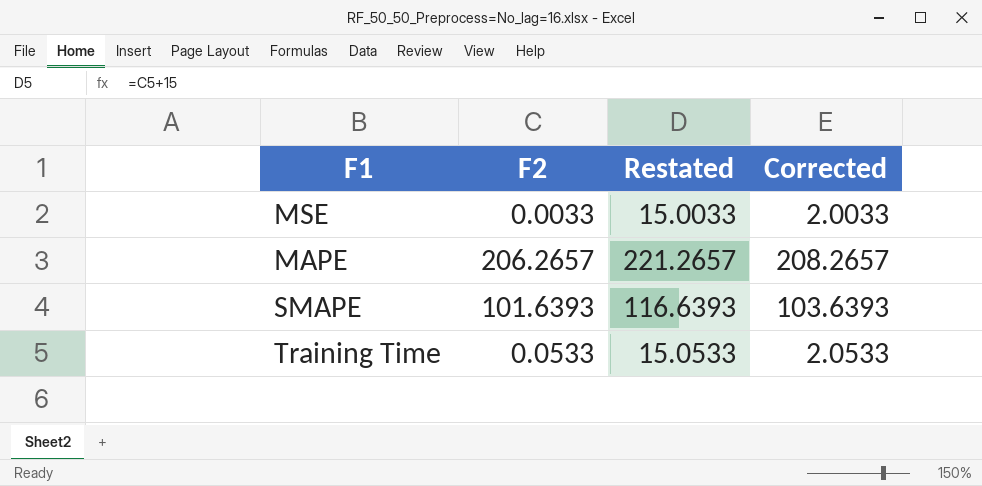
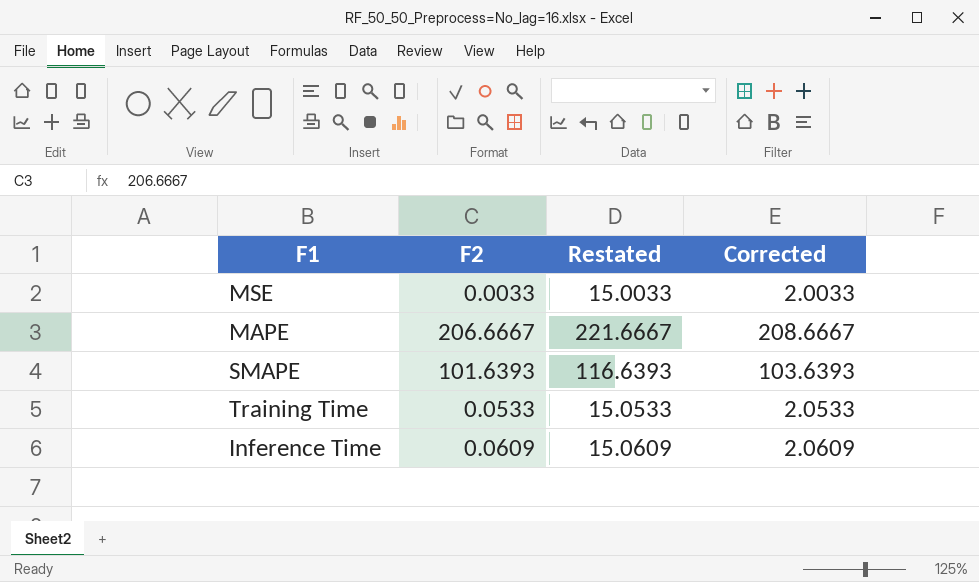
MAPE | F2: 206.2657 -> 206.6667
MAPE | Restated: 221.2657 -> 221.6667
MAPE | Corrected: 208.2657 -> 208.6667
row Inference Time: none -> 0.0609 | 15.0609 | 2.0609

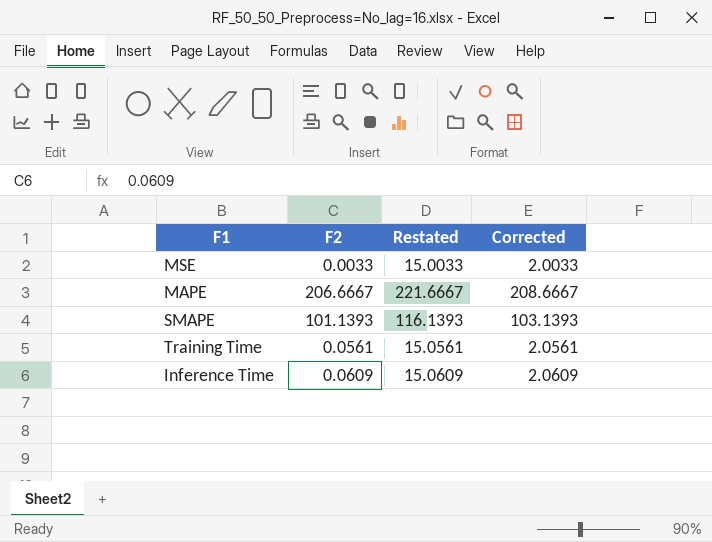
SMAPE | F2: 101.6393 -> 101.1393
SMAPE | Restated: 116.6393 -> 116.1393
SMAPE | Corrected: 103.6393 -> 103.1393
Training Time | F2: 0.0533 -> 0.0561
Training Time | Restated: 15.0533 -> 15.0561
Training Time | Corrected: 2.0533 -> 2.0561

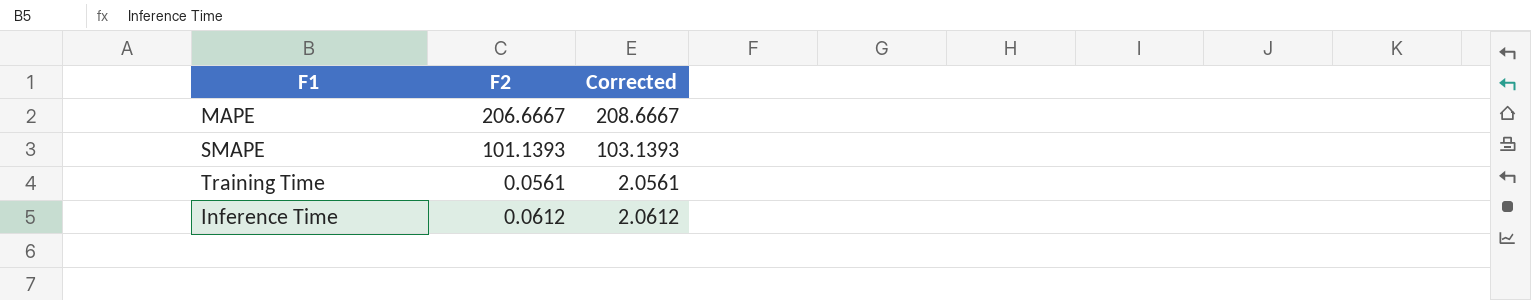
column Restated | formula: [F2] + 15 -> none
row MSE: 0.0033 | 15.0033 | 2.0033 -> none
Inference Time | F2: 0.0609 -> 0.0612
Inference Time | Corrected: 2.0609 -> 2.0612

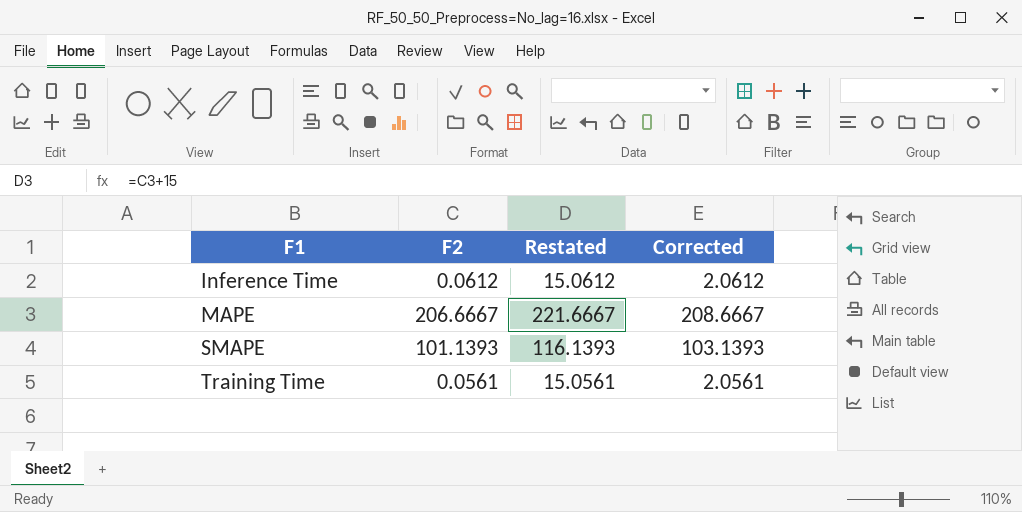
row order: none -> F1 ascending
column Restated | formula: none -> [F2] + 15

